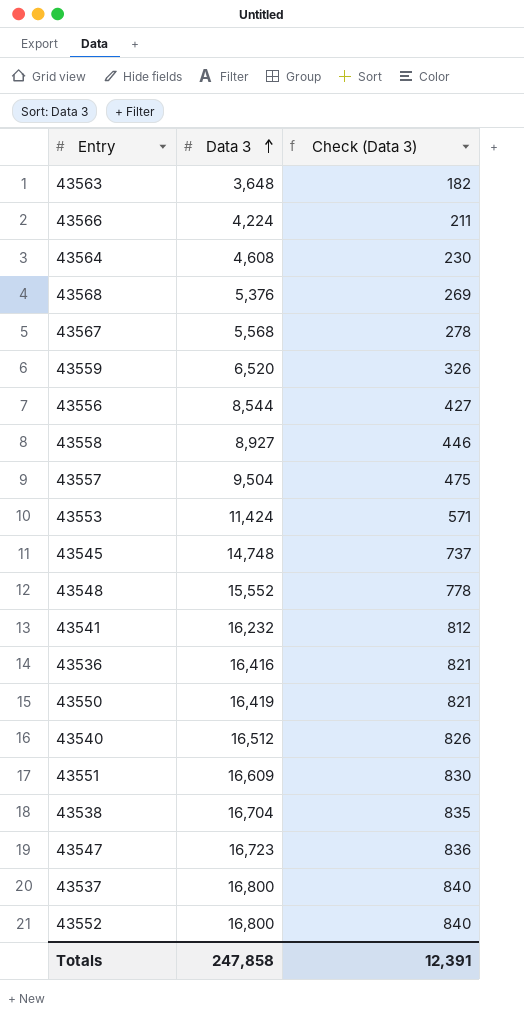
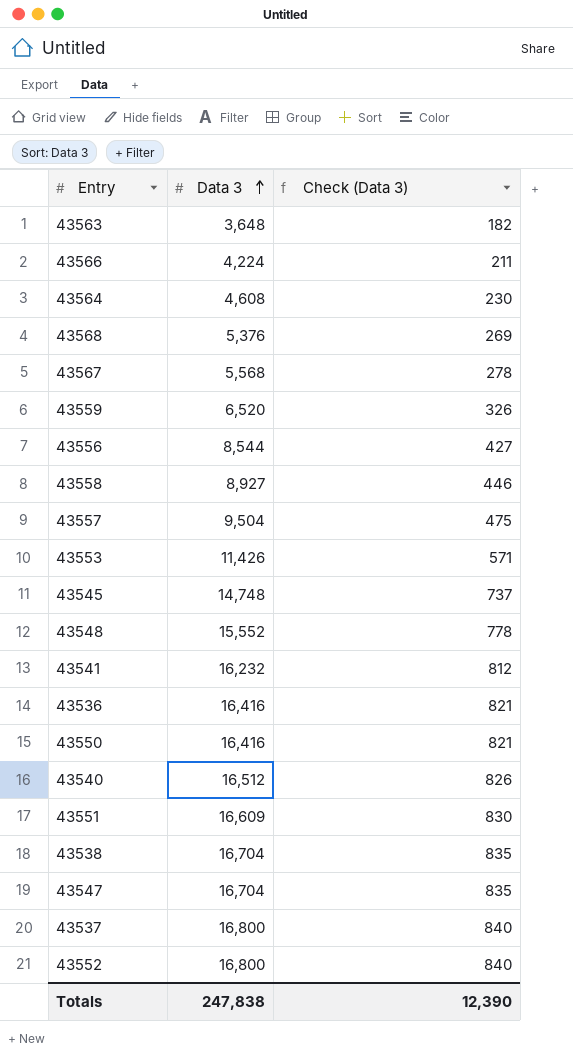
43553 | Data 3: 11,424 -> 11,426
43550 | Data 3: 16,419 -> 16,416
43547 | Data 3: 16,723 -> 16,704
43547 | Check (Data 3): 836 -> 835
Totals | Data 3: 247,858 -> 247,838
Totals | Check (Data 3): 12,391 -> 12,390

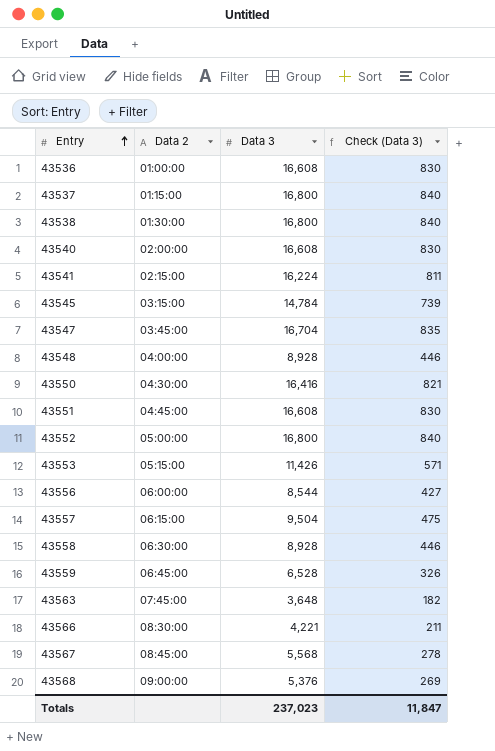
row order: Data 3 ascending -> Entry ascending
column Data 2 | position: none -> 2
row 43564: 4,608 | 230 -> none
43536 | Data 3: 16,416 -> 16,608
43536 | Check (Data 3): 821 -> 830
43538 | Data 3: 16,704 -> 16,800
43538 | Check (Data 3): 835 -> 840
43540 | Data 3: 16,512 -> 16,608
43540 | Check (Data 3): 826 -> 830
43541 | Data 3: 16,232 -> 16,224
43541 | Check (Data 3): 812 -> 811
43545 | Data 3: 14,748 -> 14,784
43545 | Check (Data 3): 737 -> 739
43548 | Data 3: 15,552 -> 8,928
43548 | Check (Data 3): 778 -> 446
43551 | Data 3: 16,609 -> 16,608
43558 | Data 3: 8,927 -> 8,928
43559 | Data 3: 6,520 -> 6,528
43566 | Data 3: 4,224 -> 4,221
Totals | Data 3: 247,838 -> 237,023
Totals | Check (Data 3): 12,390 -> 11,847

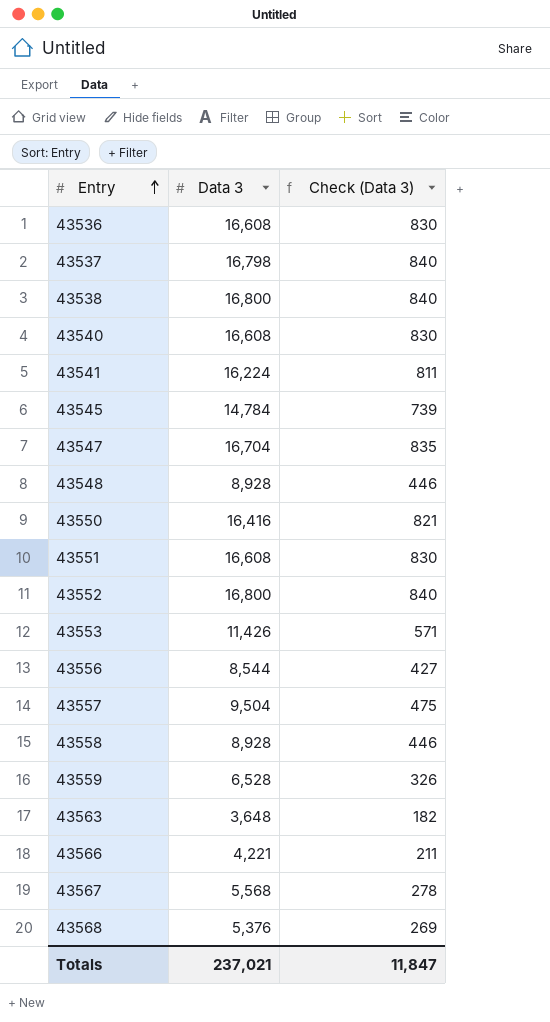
column Data 2 | position: 2 -> none
43537 | Data 3: 16,800 -> 16,798
Totals | Data 3: 237,023 -> 237,021

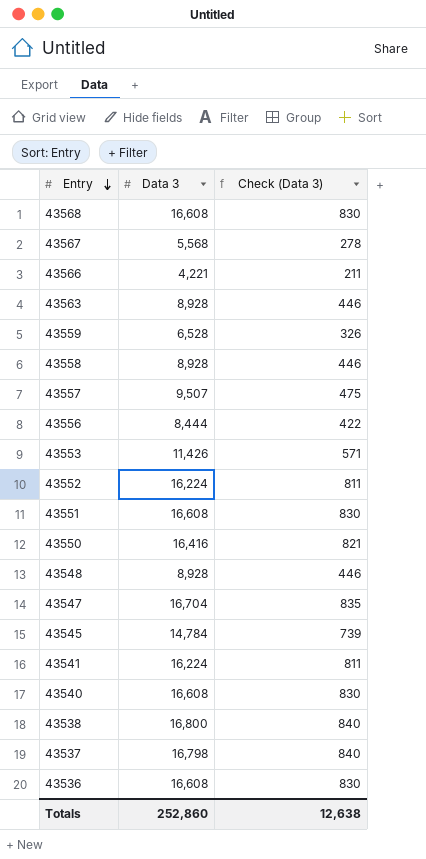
row order: Entry ascending -> Entry descending
43568 | Data 3: 5,376 -> 16,608
43568 | Check (Data 3): 269 -> 830
43563 | Data 3: 3,648 -> 8,928
43563 | Check (Data 3): 182 -> 446
43557 | Data 3: 9,504 -> 9,507
43556 | Data 3: 8,544 -> 8,444
43556 | Check (Data 3): 427 -> 422
43552 | Data 3: 16,800 -> 16,224
43552 | Check (Data 3): 840 -> 811
Totals | Data 3: 237,021 -> 252,860
Totals | Check (Data 3): 11,847 -> 12,638

